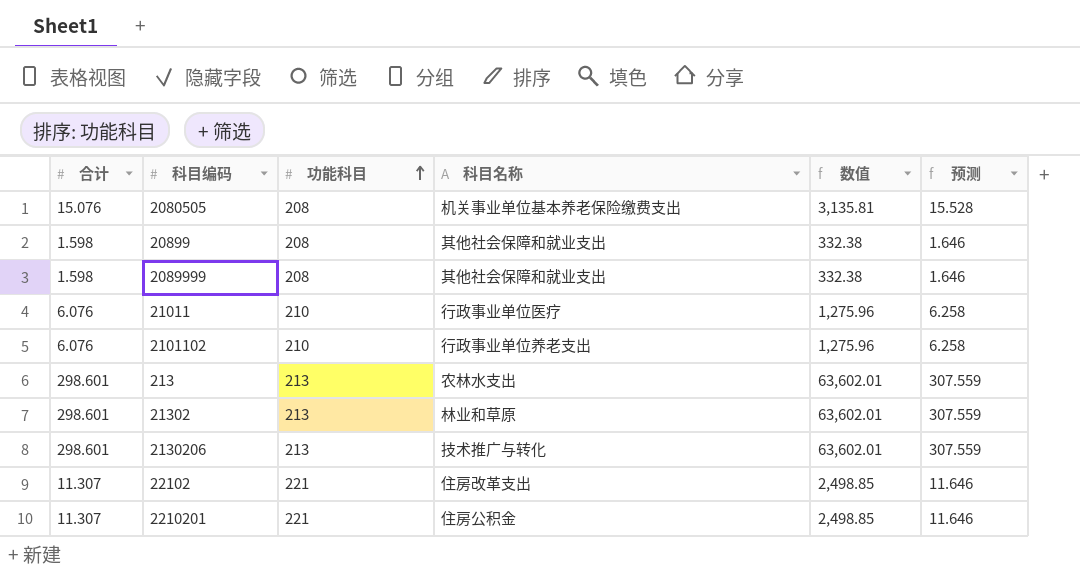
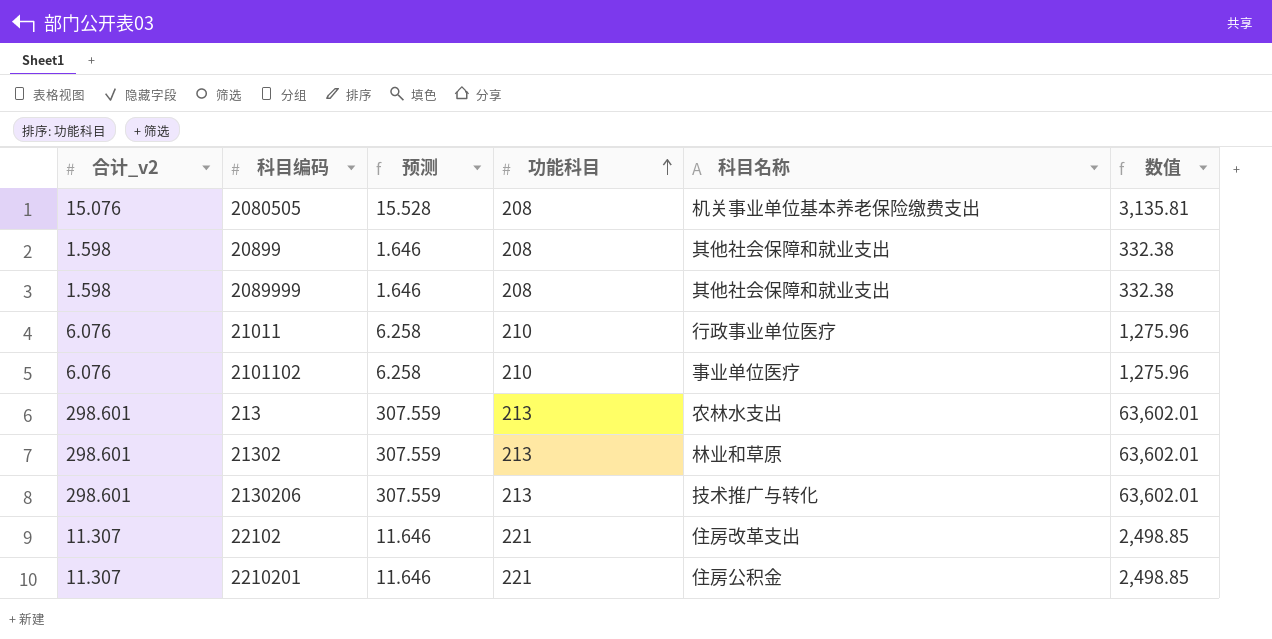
column name: 合计 -> 合计_v2
column 预测 | position: 6 -> 3
2101102 | 科目名称: 行政事业单位养老支出 -> 事业单位医疗

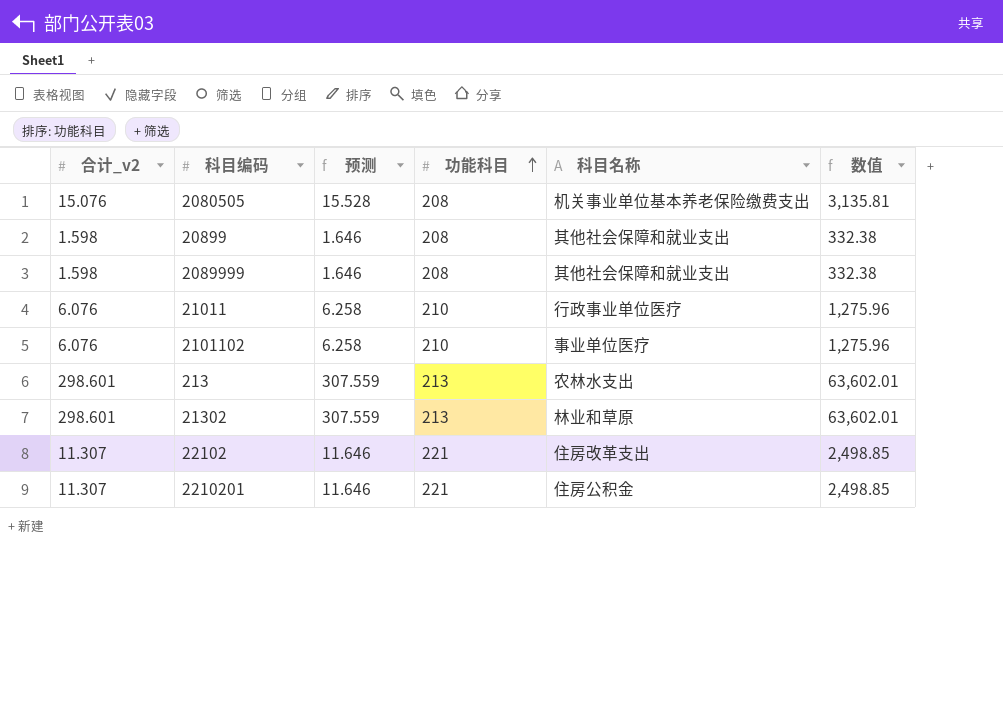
row 2130206: 298.601 | 307.559 | 213 | 技术推广与转化 | 63,602.01 -> none

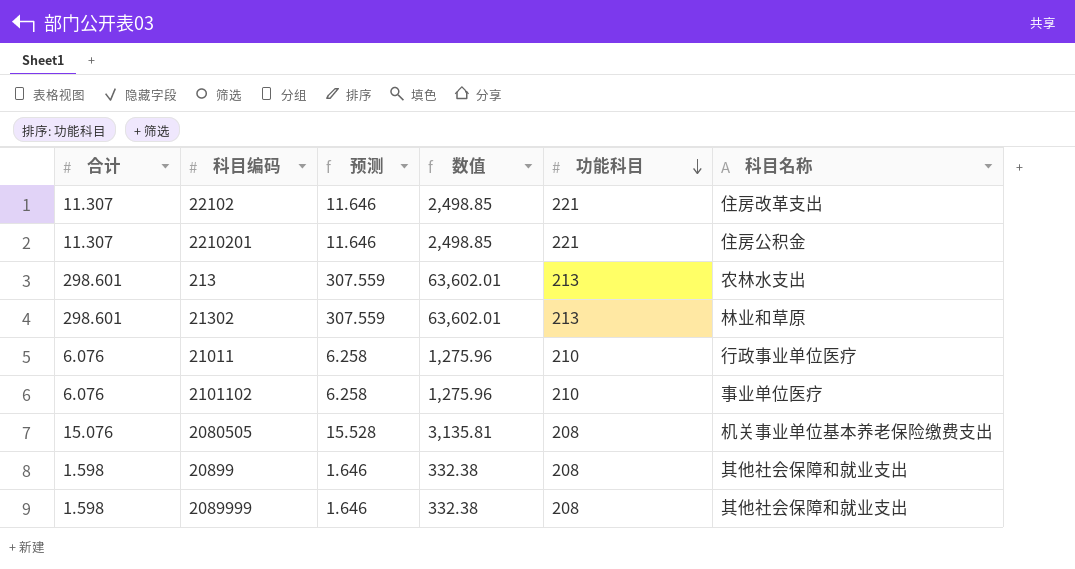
row order: 功能科目 ascending -> 功能科目 descending
column name: 合计_v2 -> 合计
column 数值 | position: 6 -> 4

